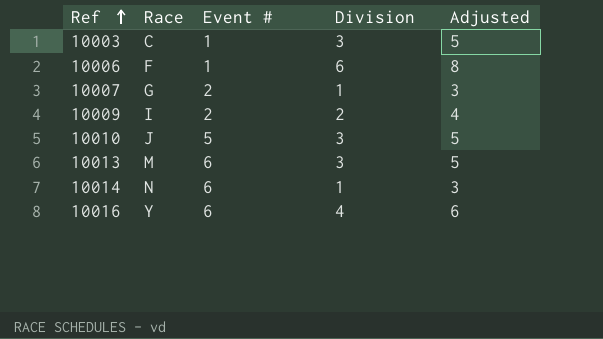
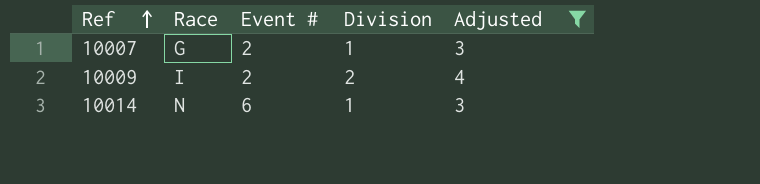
filter: none -> Adjusted <= 4

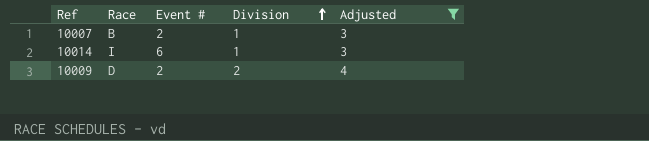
row order: Ref ascending -> Division ascending
10007 | Race: G -> B
10014 | Race: N -> I
10009 | Race: I -> D

